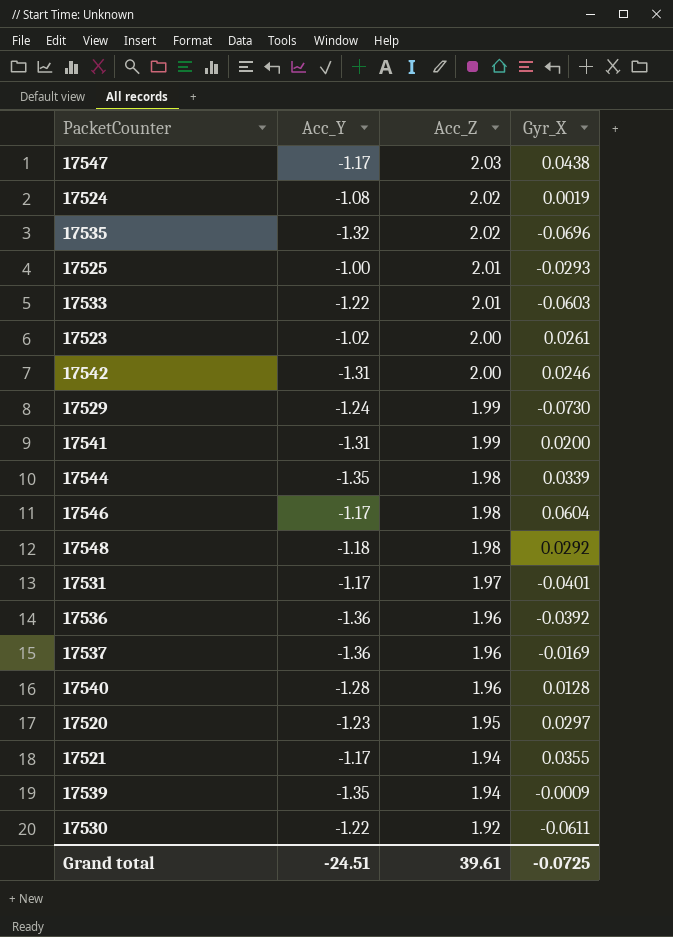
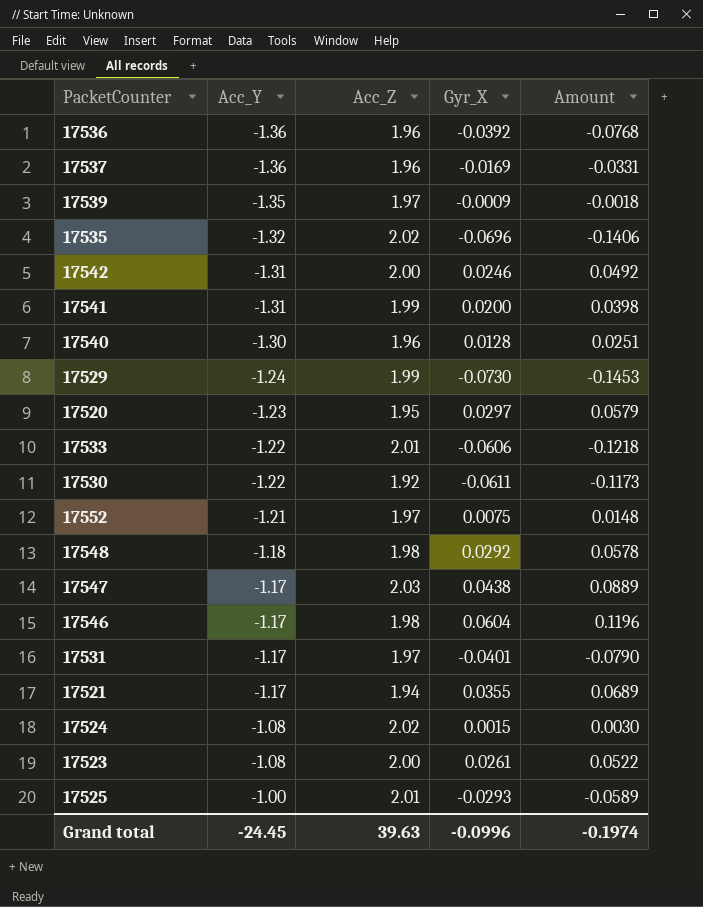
row order: Acc_Z descending -> Acc_Y ascending
column Amount | formula: none -> [Acc_Z] * [Gyr_X]
row 17544: -1.35 | 1.98 | 0.0339 -> none
17539 | Acc_Z: 1.94 -> 1.97
17540 | Acc_Y: -1.28 -> -1.30
17533 | Gyr_X: -0.0603 -> -0.0606
row 17552: none -> -1.21 | 1.97 | 0.0075 | 0.0148
17524 | Gyr_X: 0.0019 -> 0.0015
17523 | Acc_Y: -1.02 -> -1.08
Grand total | Acc_Y: -24.51 -> -24.45
Grand total | Acc_Z: 39.61 -> 39.63
Grand total | Gyr_X: -0.0725 -> -0.0996

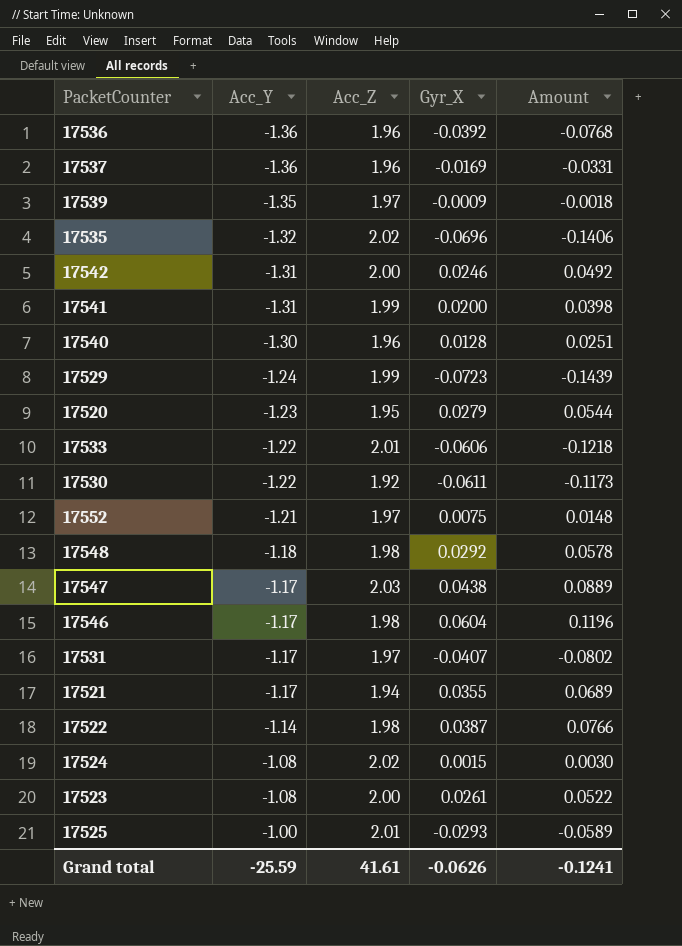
17529 | Gyr_X: -0.0730 -> -0.0723
17529 | Amount: -0.1453 -> -0.1439
17520 | Gyr_X: 0.0297 -> 0.0279
17520 | Amount: 0.0579 -> 0.0544
17531 | Gyr_X: -0.0401 -> -0.0407
17531 | Amount: -0.0790 -> -0.0802
row 17522: none -> -1.14 | 1.98 | 0.0387 | 0.0766
Grand total | Acc_Y: -24.45 -> -25.59
Grand total | Acc_Z: 39.63 -> 41.61
Grand total | Gyr_X: -0.0996 -> -0.0626
Grand total | Amount: -0.1974 -> -0.1241

